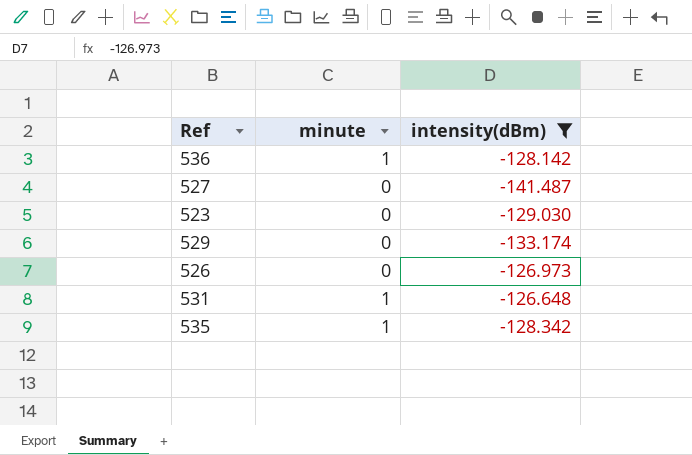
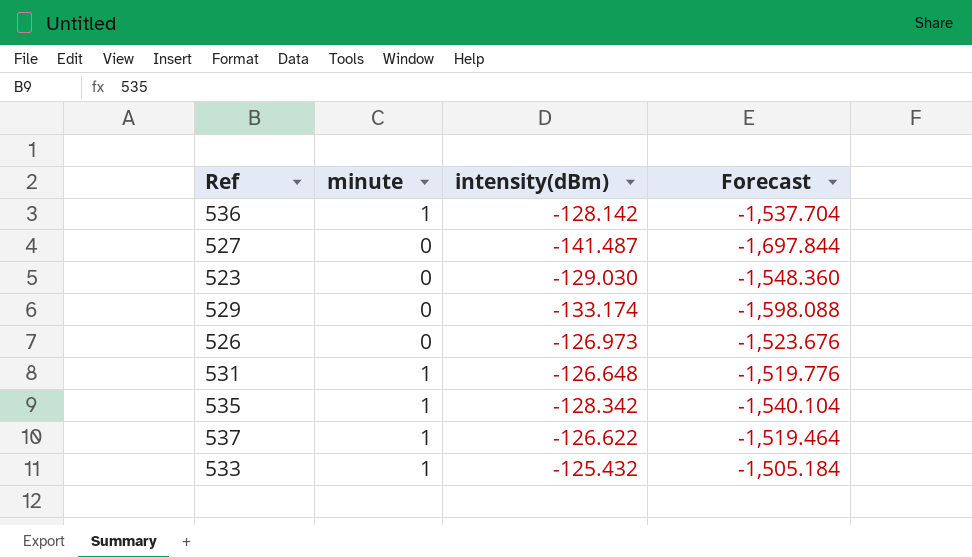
filter: intensity(dBm) <= -126.648 -> none
column Forecast | formula: none -> [intensity(dBm)] * 12

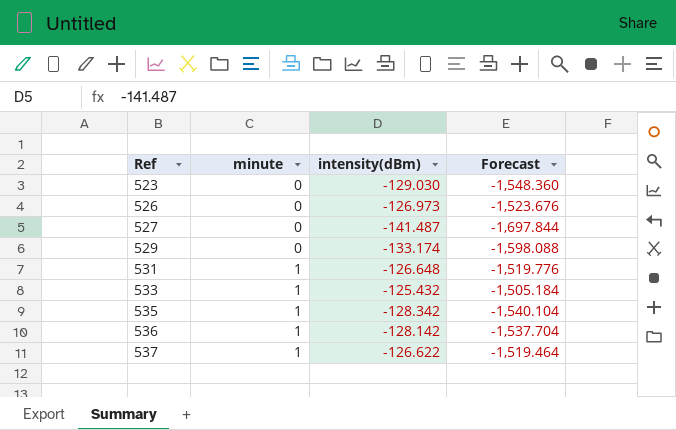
row order: none -> Ref ascending

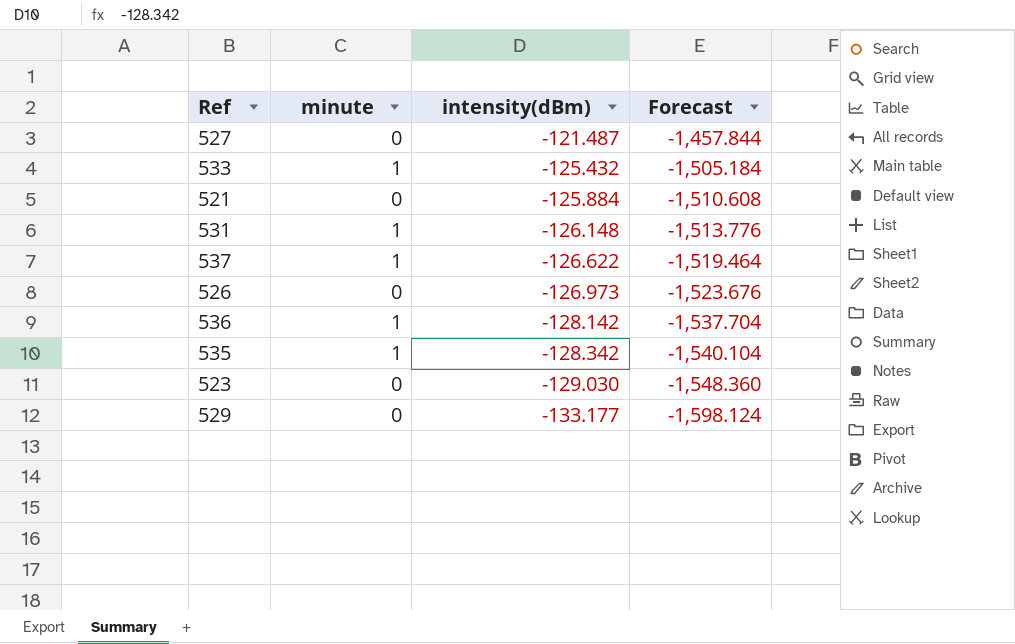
row order: Ref ascending -> intensity(dBm) descending
527 | intensity(dBm): -141.487 -> -121.487
527 | Forecast: -1,697.844 -> -1,457.844
row 521: none -> 0 | -125.884 | -1,510.608
531 | intensity(dBm): -126.648 -> -126.148
531 | Forecast: -1,519.776 -> -1,513.776
529 | intensity(dBm): -133.174 -> -133.177
529 | Forecast: -1,598.088 -> -1,598.124

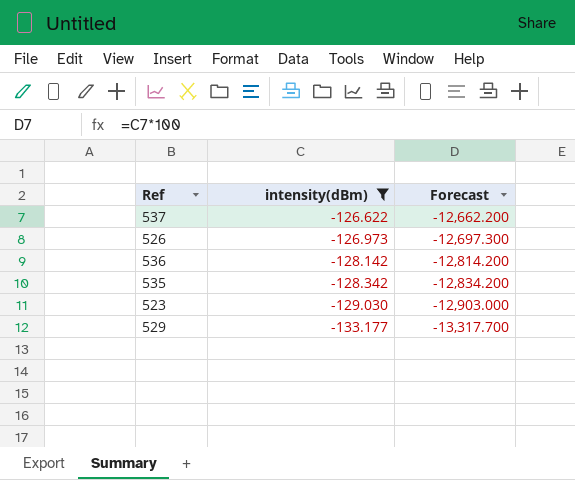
filter: none -> intensity(dBm) <= -126.622
column minute | position: 2 -> none
column Forecast | formula: [intensity(dBm)] * 12 -> [intensity(dBm)] * 100

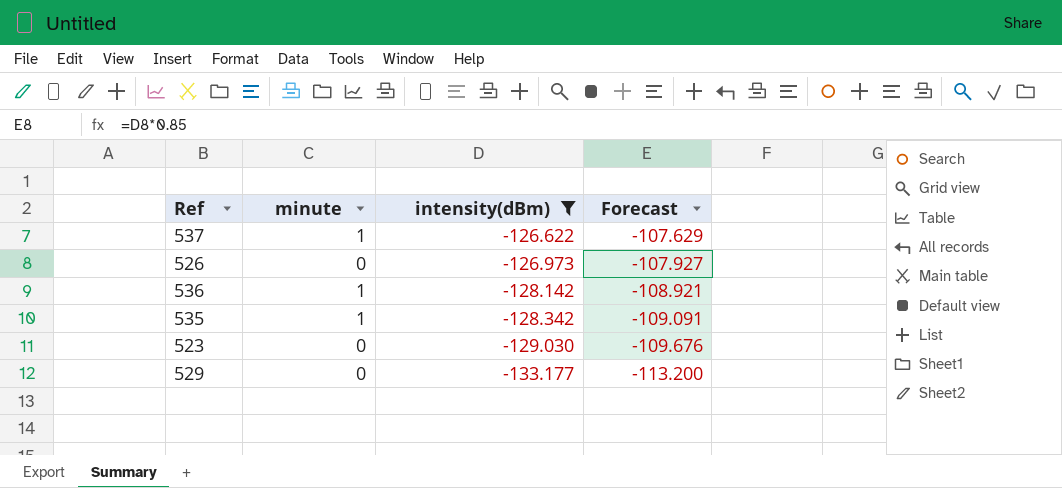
column minute | position: none -> 2
column Forecast | formula: [intensity(dBm)] * 100 -> [intensity(dBm)] * 0.85

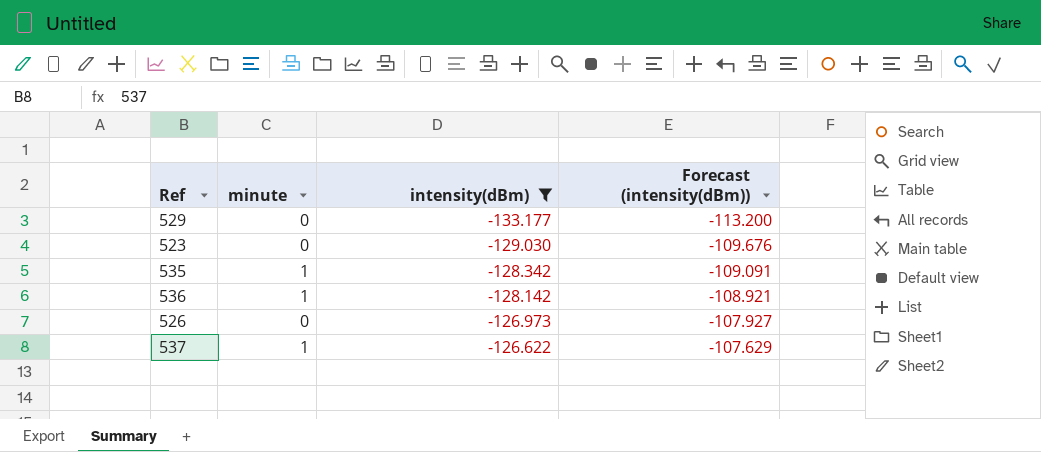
row order: intensity(dBm) descending -> intensity(dBm) ascending
column name: Forecast -> Forecast (intensity(dBm))

